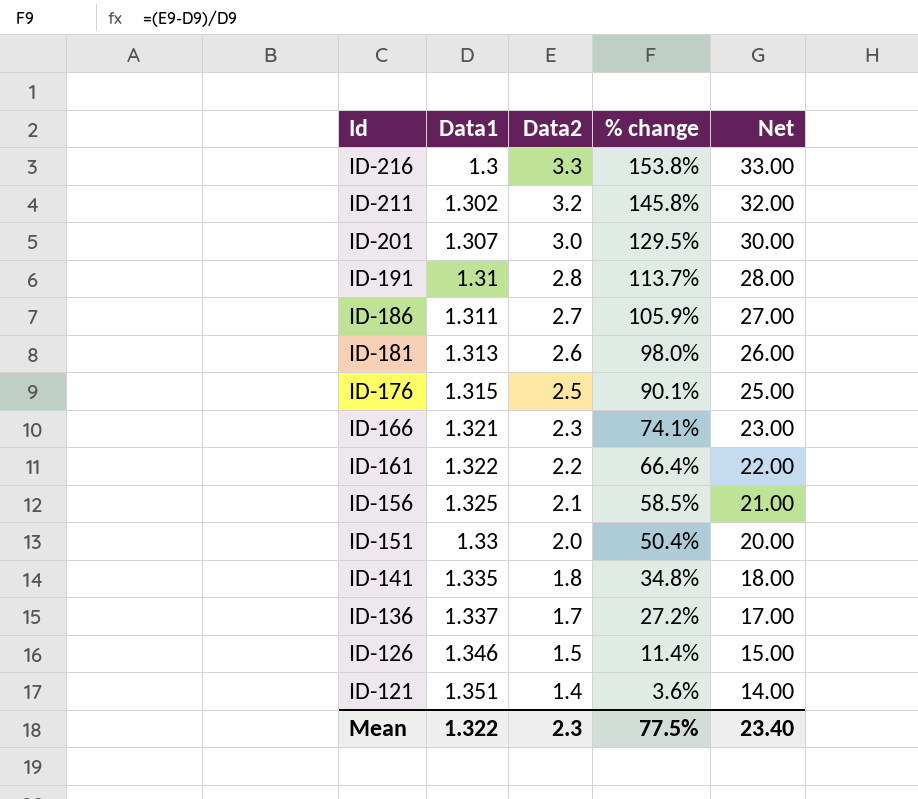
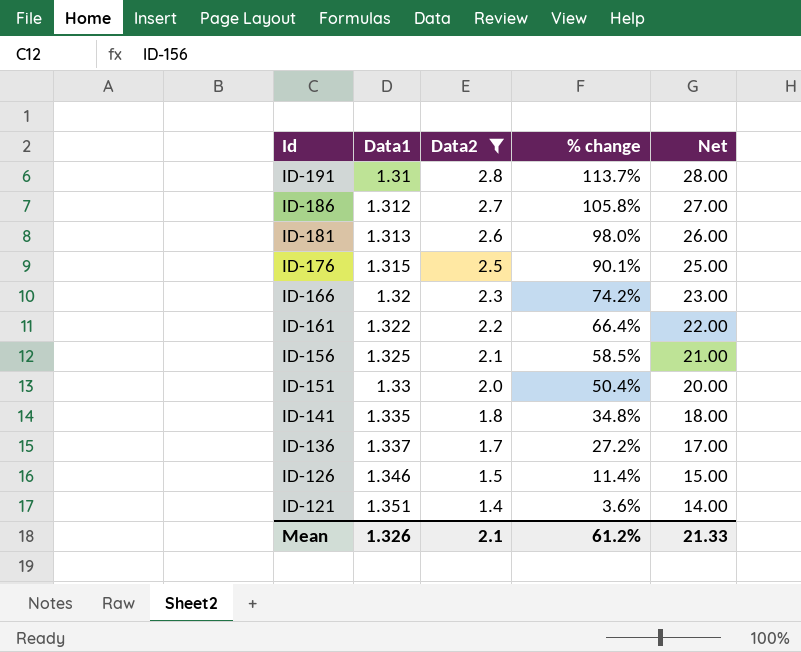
filter: none -> Data2 <= 2.8
ID-186 | Data1: 1.311 -> 1.312
ID-186 | % change: 105.9% -> 105.8%
ID-166 | Data1: 1.321 -> 1.32
ID-166 | % change: 74.1% -> 74.2%
Mean | Data1: 1.322 -> 1.326
Mean | Data2: 2.3 -> 2.1
Mean | % change: 77.5% -> 61.2%
Mean | Net: 23.40 -> 21.33

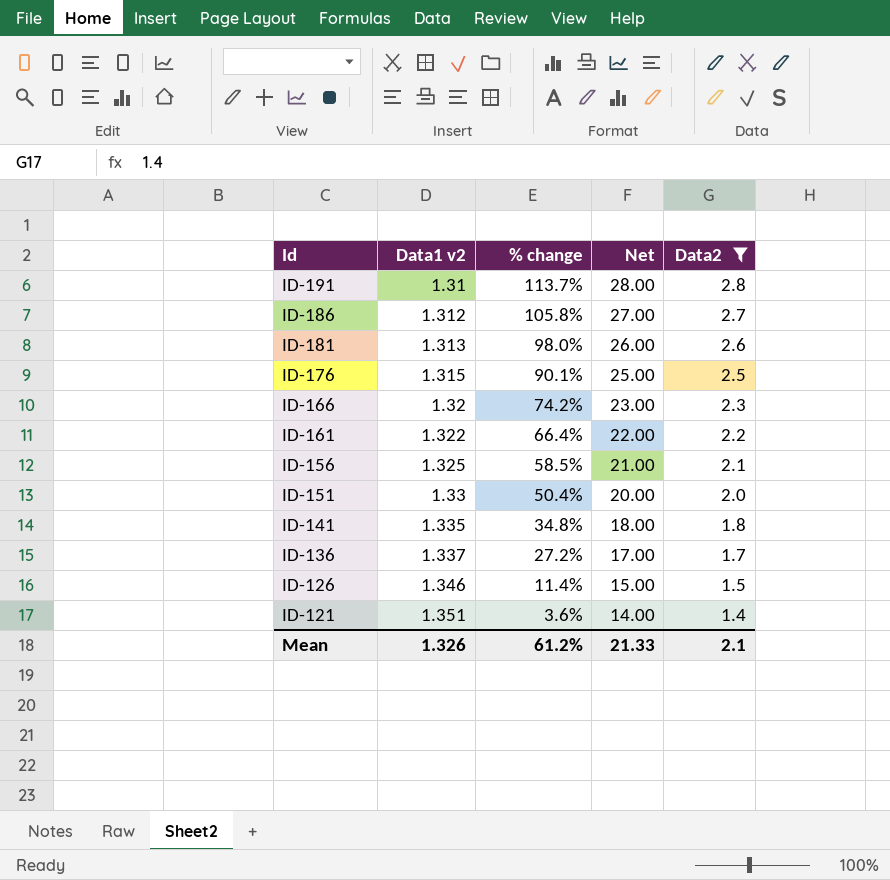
column name: Data1 -> Data1 v2
column Data2 | position: 3 -> 5

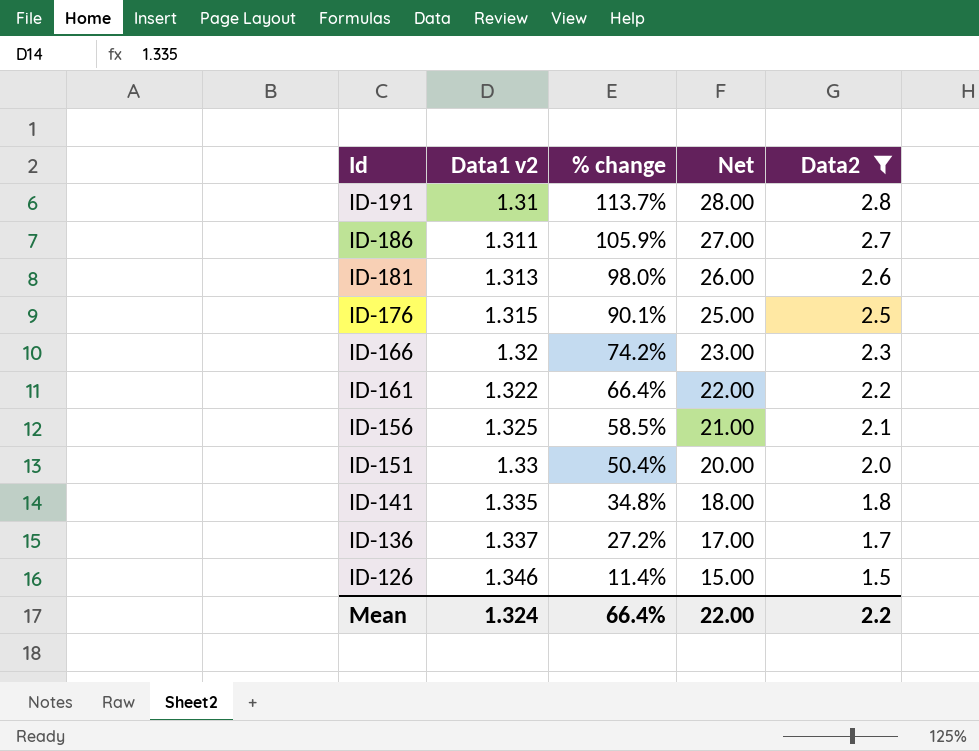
row ID-121: 1.351 | 3.6% | 14.00 | 1.4 -> none
ID-186 | Data1 v2: 1.312 -> 1.311
ID-186 | % change: 105.8% -> 105.9%
Mean | Data1 v2: 1.326 -> 1.324
Mean | % change: 61.2% -> 66.4%
Mean | Net: 21.33 -> 22.00
Mean | Data2: 2.1 -> 2.2

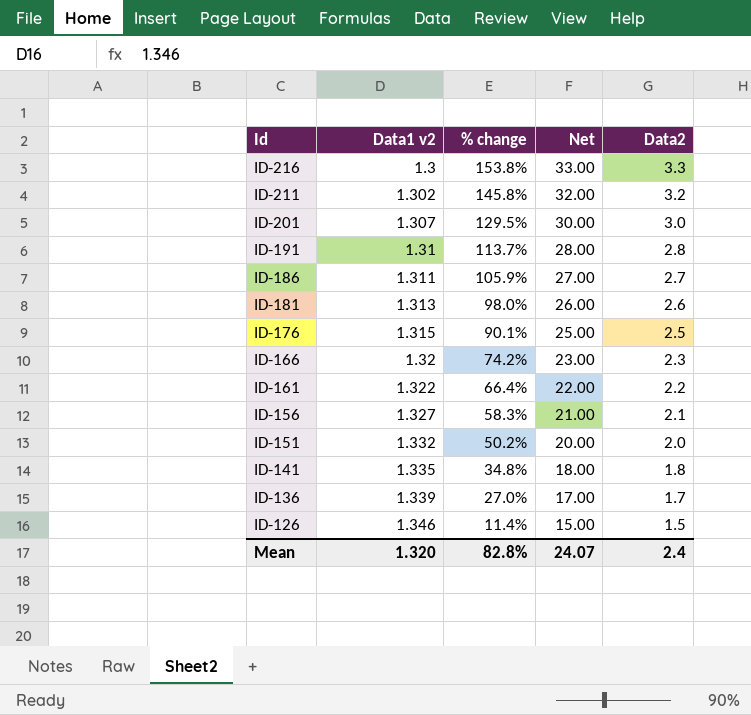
filter: Data2 <= 2.8 -> none
ID-156 | Data1 v2: 1.325 -> 1.327
ID-156 | % change: 58.5% -> 58.3%
ID-151 | Data1 v2: 1.33 -> 1.332
ID-151 | % change: 50.4% -> 50.2%
ID-136 | Data1 v2: 1.337 -> 1.339
ID-136 | % change: 27.2% -> 27.0%
Mean | Data1 v2: 1.324 -> 1.320
Mean | % change: 66.4% -> 82.8%
Mean | Net: 22.00 -> 24.07
Mean | Data2: 2.2 -> 2.4

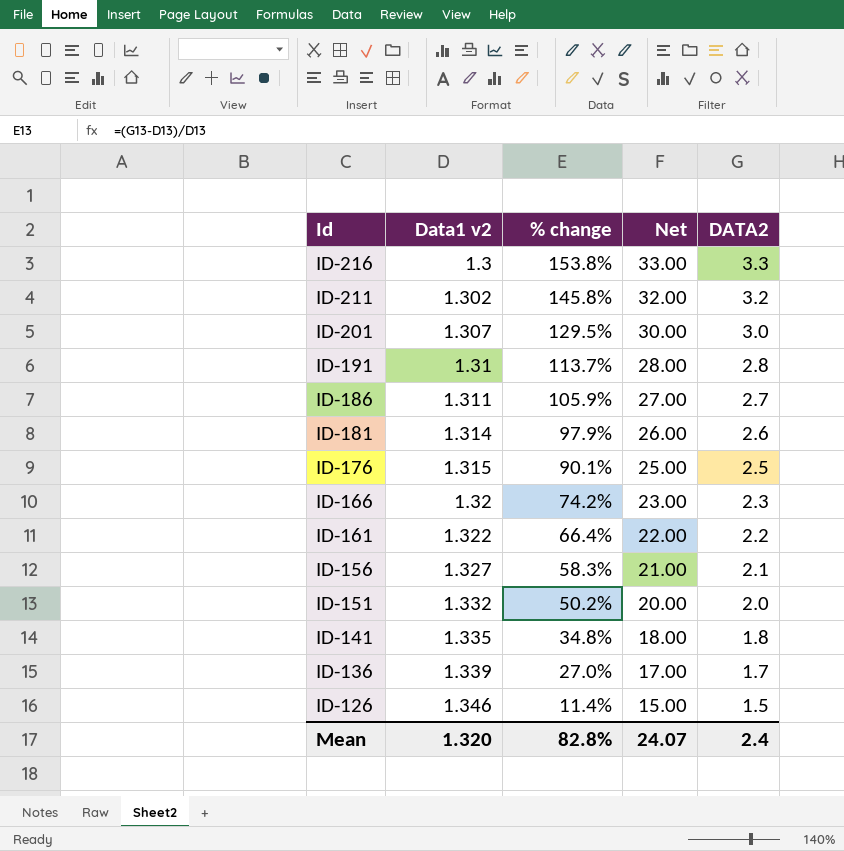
column name: Data2 -> DATA2
ID-181 | Data1 v2: 1.313 -> 1.314
ID-181 | % change: 98.0% -> 97.9%

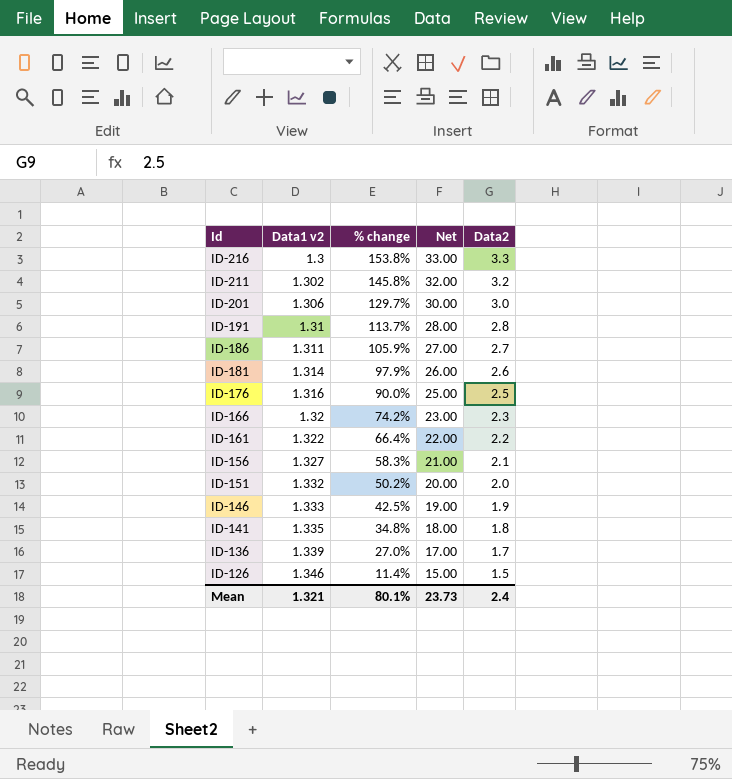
column name: DATA2 -> Data2
ID-201 | Data1 v2: 1.307 -> 1.306
ID-201 | % change: 129.5% -> 129.7%
ID-176 | Data1 v2: 1.315 -> 1.316
ID-176 | % change: 90.1% -> 90.0%
row ID-146: none -> 1.333 | 42.5% | 19.00 | 1.9
Mean | Data1 v2: 1.320 -> 1.321
Mean | % change: 82.8% -> 80.1%
Mean | Net: 24.07 -> 23.73

